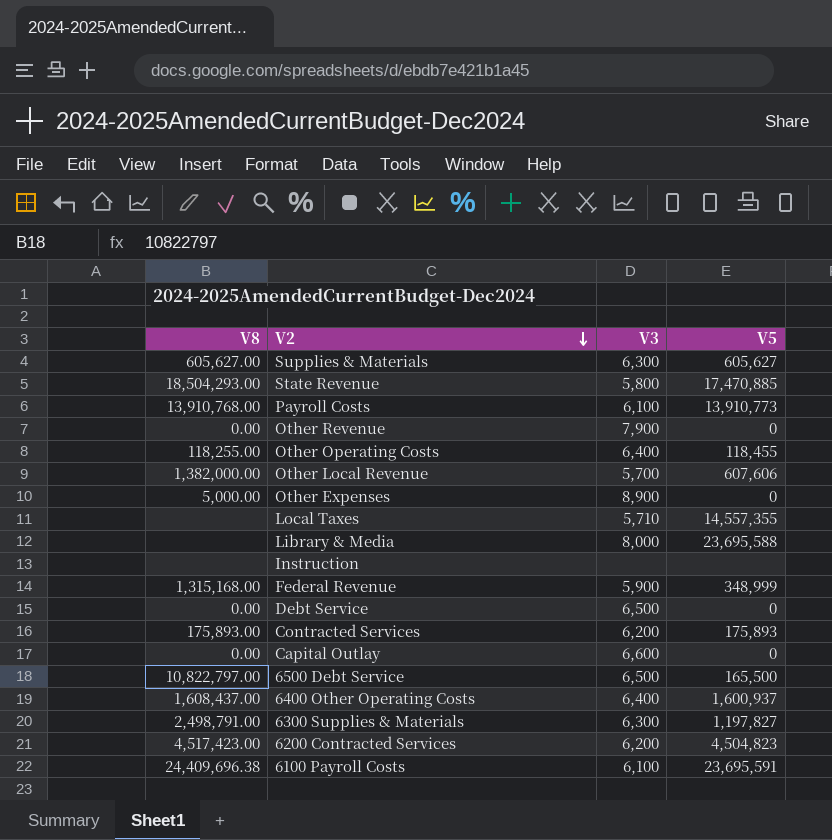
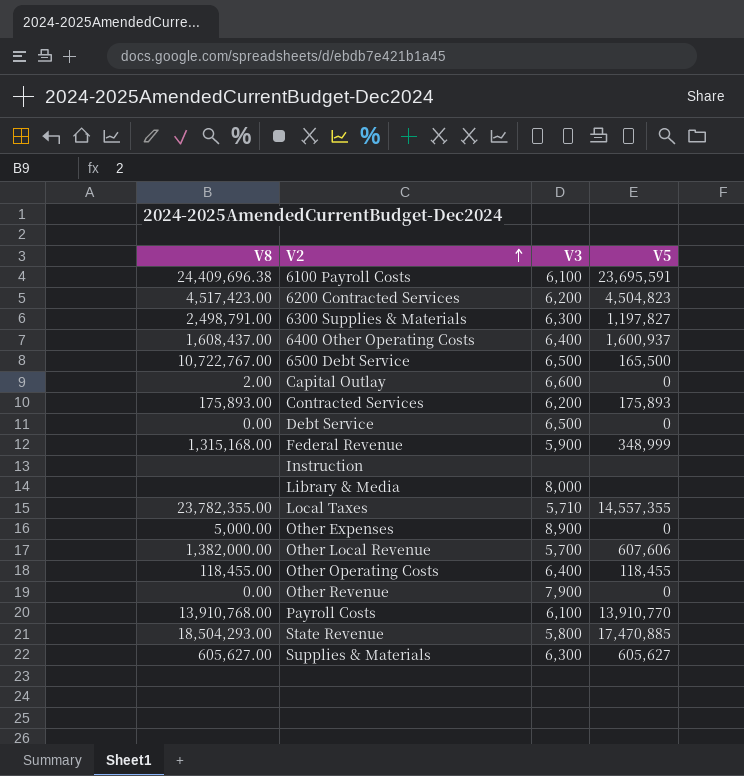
row order: V2 descending -> V2 ascending
6500 Debt Service | V8: 10,822,797.00 -> 10,722,767.00
Capital Outlay | V8: 0.00 -> 2.00
Library & Media | V5: 23,695,588 -> none
Local Taxes | V8: none -> 23,782,355.00
Other Operating Costs | V8: 118,255.00 -> 118,455.00
Payroll Costs | V5: 13,910,773 -> 13,910,770

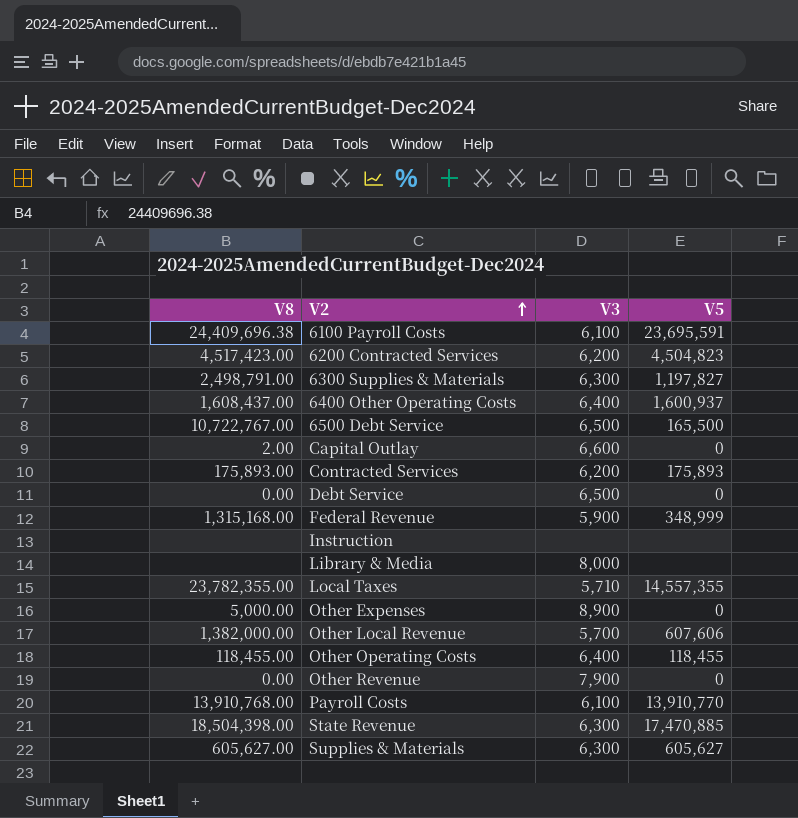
State Revenue | V8: 18,504,293.00 -> 18,504,398.00
State Revenue | V3: 5,800 -> 6,300

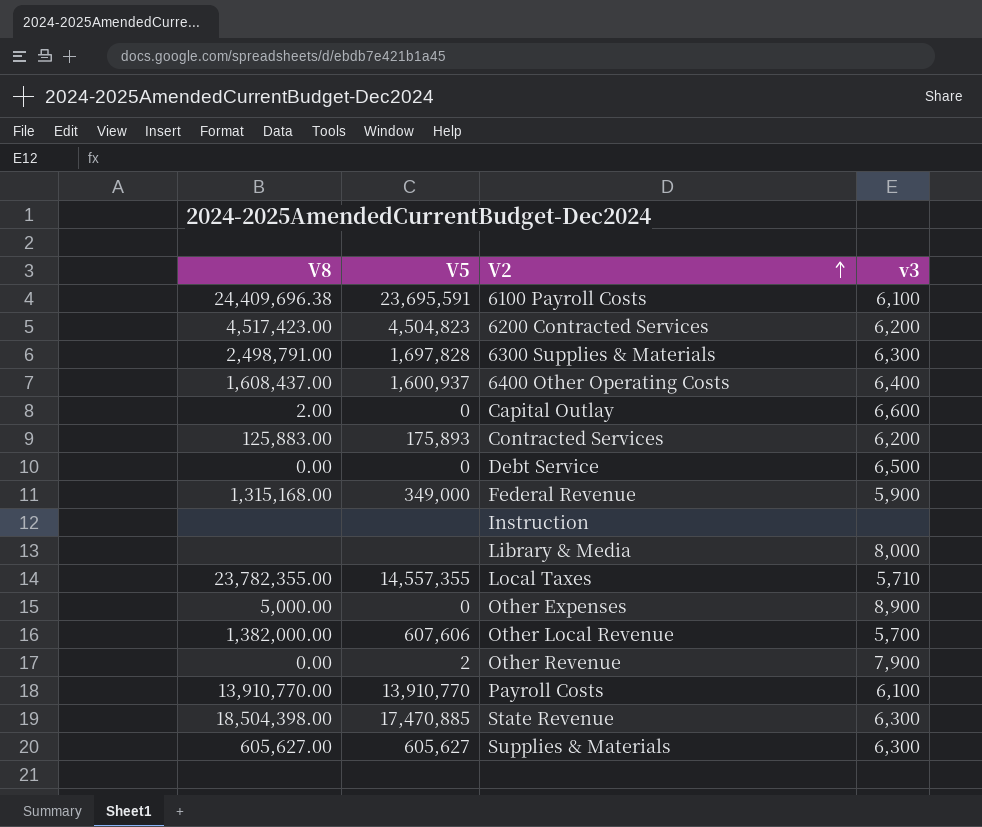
column V5 | position: 4 -> 2
column name: V3 -> v3
row 6500 Debt Service: 10,722,767.00 | 6,500 | 165,500 -> none
row Other Operating Costs: 118,455.00 | 6,400 | 118,455 -> none
6300 Supplies & Materials | V5: 1,197,827 -> 1,697,828
Contracted Services | V8: 175,893.00 -> 125,883.00
Federal Revenue | V5: 348,999 -> 349,000
Other Revenue | V5: 0 -> 2
Payroll Costs | V8: 13,910,768.00 -> 13,910,770.00

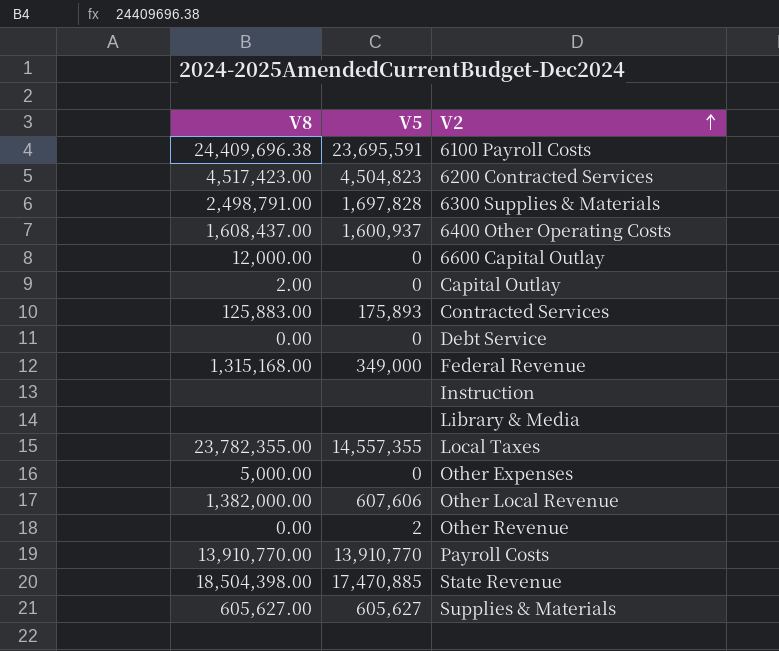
column v3 | position: 4 -> none
row 6600 Capital Outlay: none -> 12,000.00 | 0

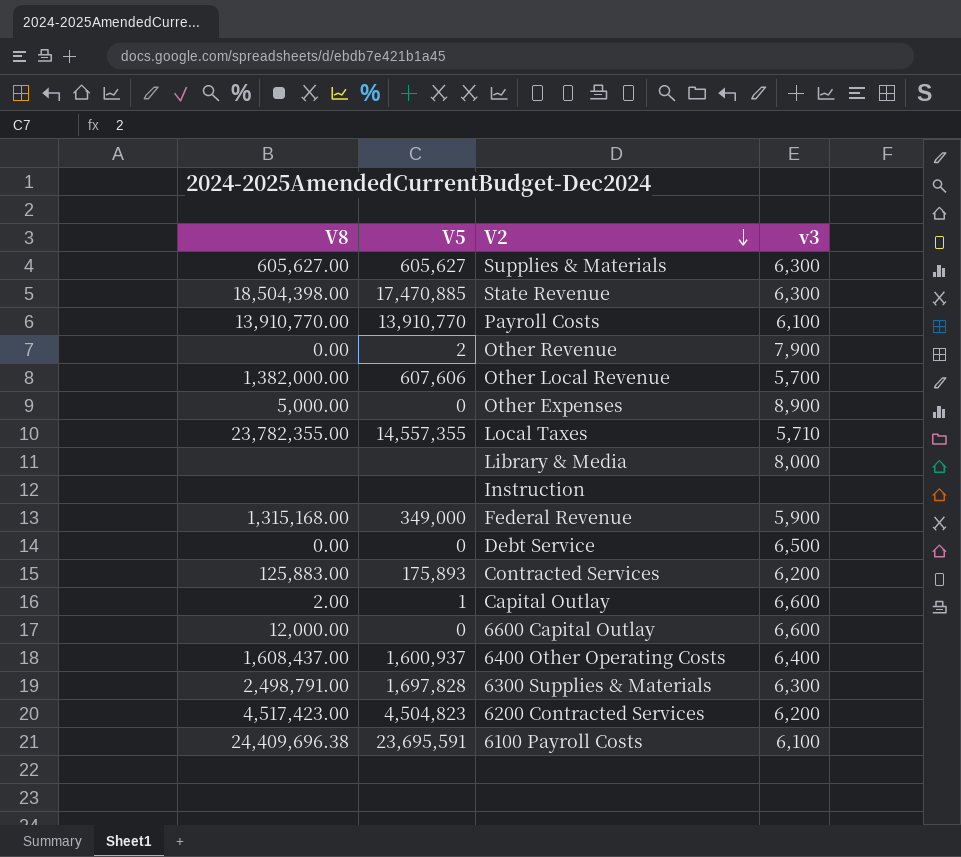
row order: V2 ascending -> V2 descending
column v3 | position: none -> 4
Capital Outlay | V5: 0 -> 1

